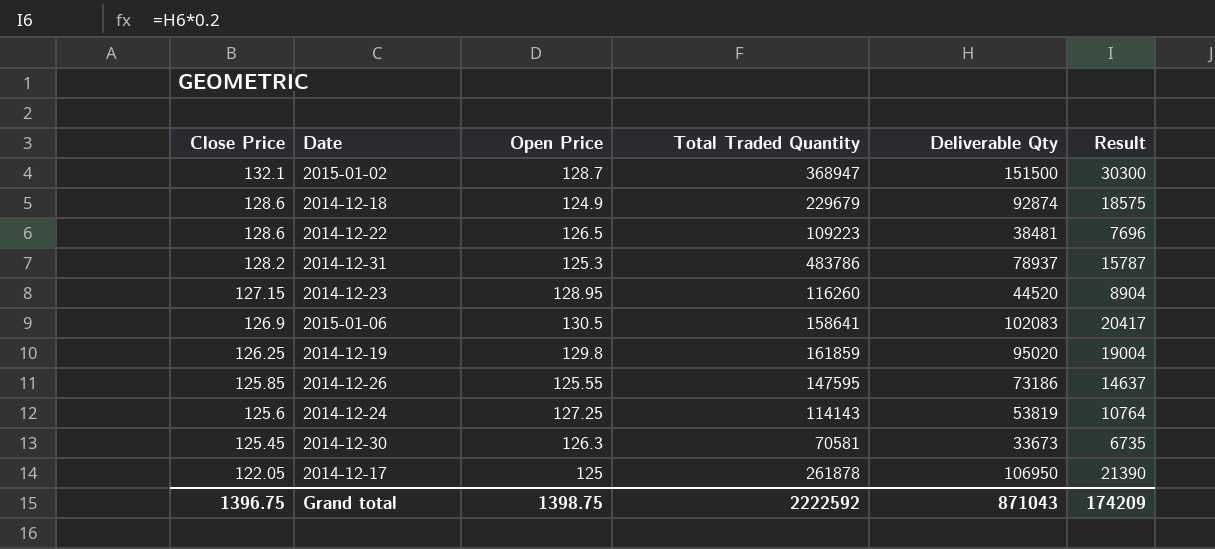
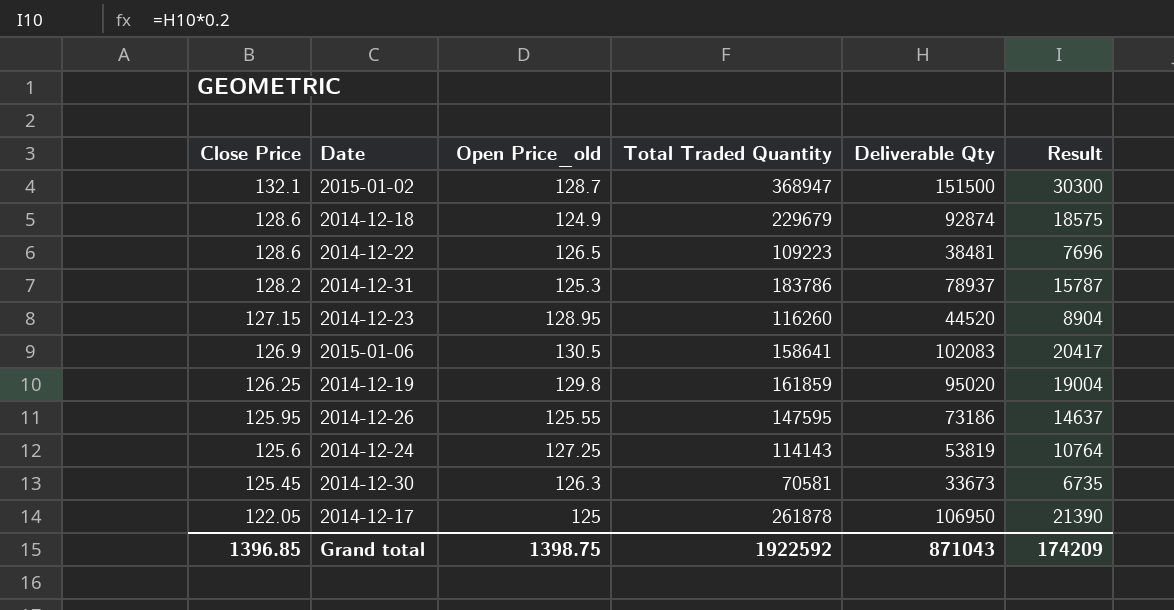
column name: Open Price -> Open Price_old
2014-12-31 | Total Traded Quantity: 483786 -> 183786
2014-12-26 | Close Price: 125.85 -> 125.95
Grand total | Close Price: 1396.75 -> 1396.85
Grand total | Total Traded Quantity: 2222592 -> 1922592

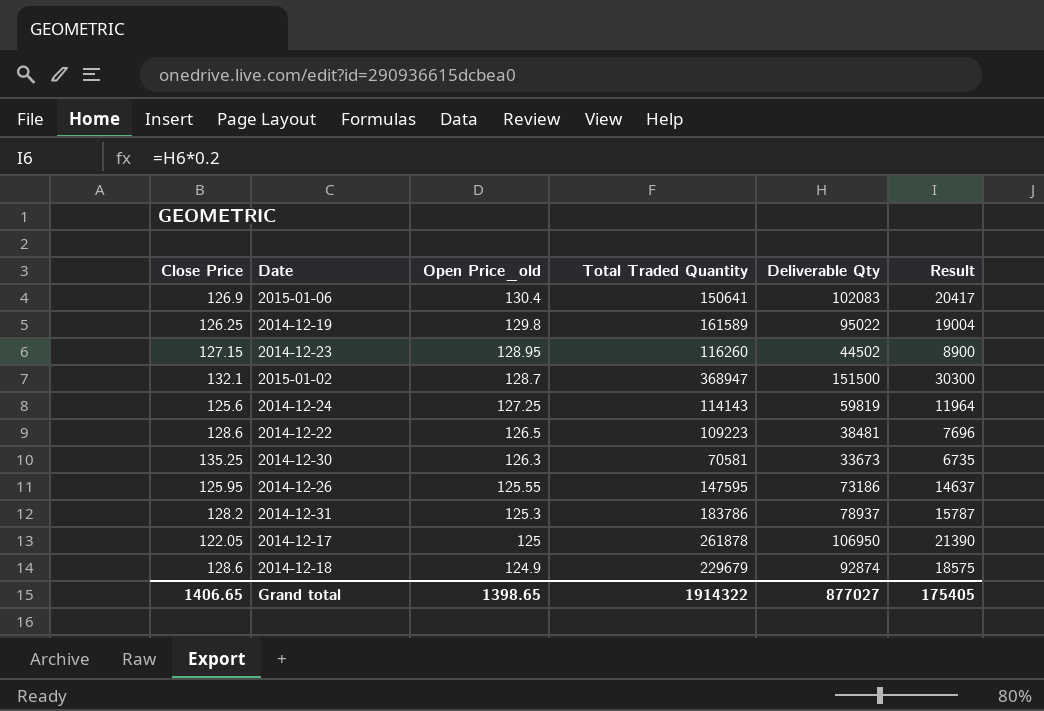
row order: Close Price descending -> Open Price_old descending
2015-01-06 | Open Price_old: 130.5 -> 130.4
2015-01-06 | Total Traded Quantity: 158641 -> 150641
2014-12-19 | Total Traded Quantity: 161859 -> 161589
2014-12-19 | Deliverable Qty: 95020 -> 95022
2014-12-23 | Deliverable Qty: 44520 -> 44502
2014-12-23 | Result: 8904 -> 8900
2014-12-24 | Deliverable Qty: 53819 -> 59819
2014-12-24 | Result: 10764 -> 11964
2014-12-30 | Close Price: 125.45 -> 135.25
Grand total | Close Price: 1396.85 -> 1406.65
Grand total | Open Price_old: 1398.75 -> 1398.65
Grand total | Total Traded Quantity: 1922592 -> 1914322
Grand total | Deliverable Qty: 871043 -> 877027
Grand total | Result: 174209 -> 175405

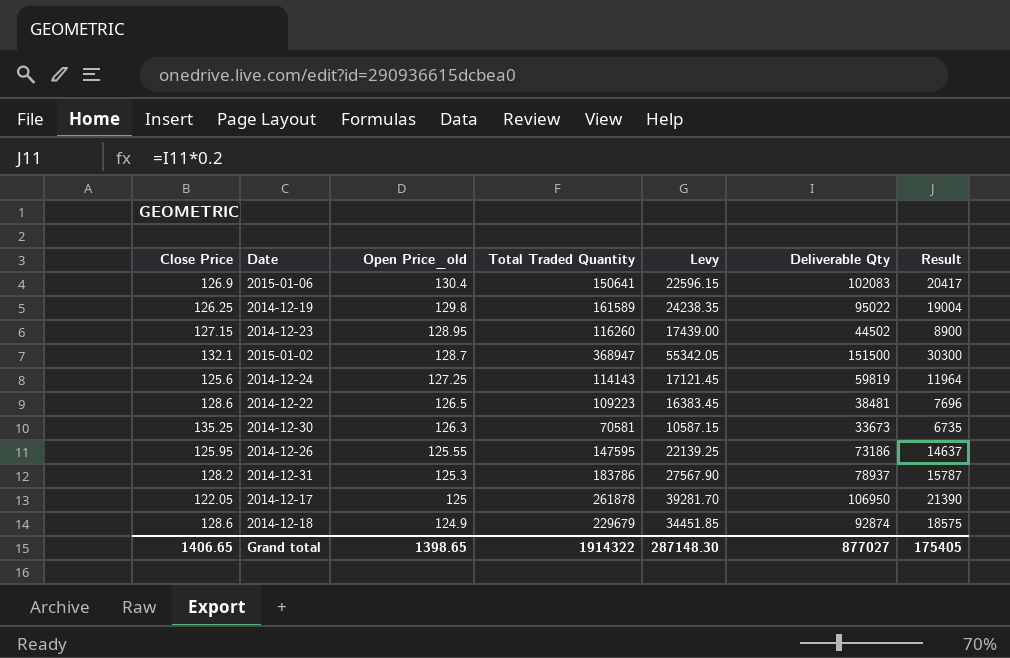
column Levy | formula: none -> [Total Traded Quantity] * 0.15

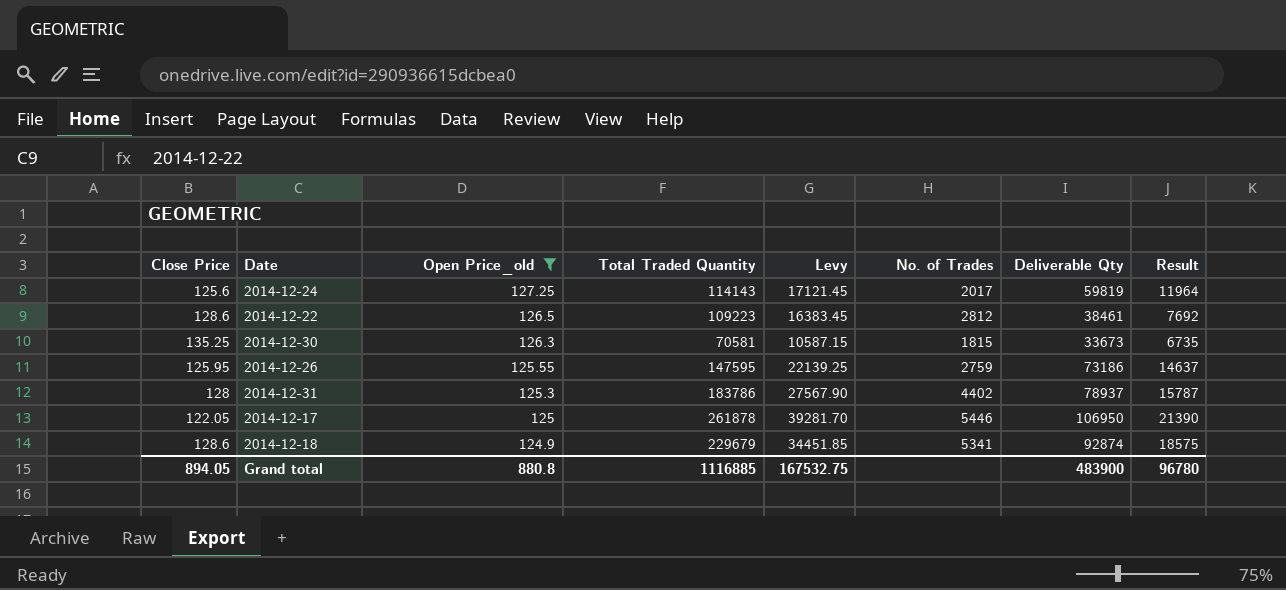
filter: none -> Open Price_old <= 127.25
column No. of Trades | position: none -> 6
2014-12-22 | Deliverable Qty: 38481 -> 38461
2014-12-22 | Result: 7696 -> 7692
2014-12-31 | Close Price: 128.2 -> 128
Grand total | Close Price: 1406.65 -> 894.05
Grand total | Open Price_old: 1398.65 -> 880.8
Grand total | Total Traded Quantity: 1914322 -> 1116885
Grand total | Levy: 287148.30 -> 167532.75
Grand total | Deliverable Qty: 877027 -> 483900
Grand total | Result: 175405 -> 96780

